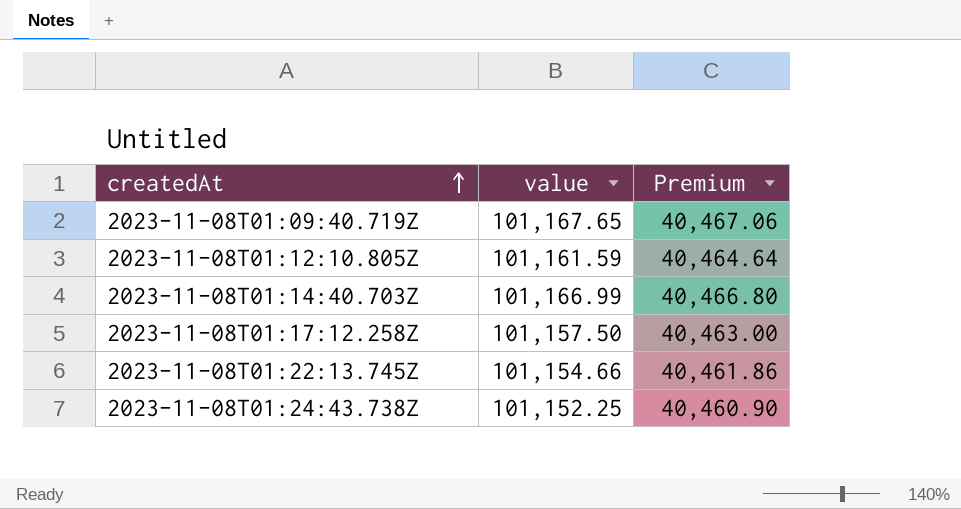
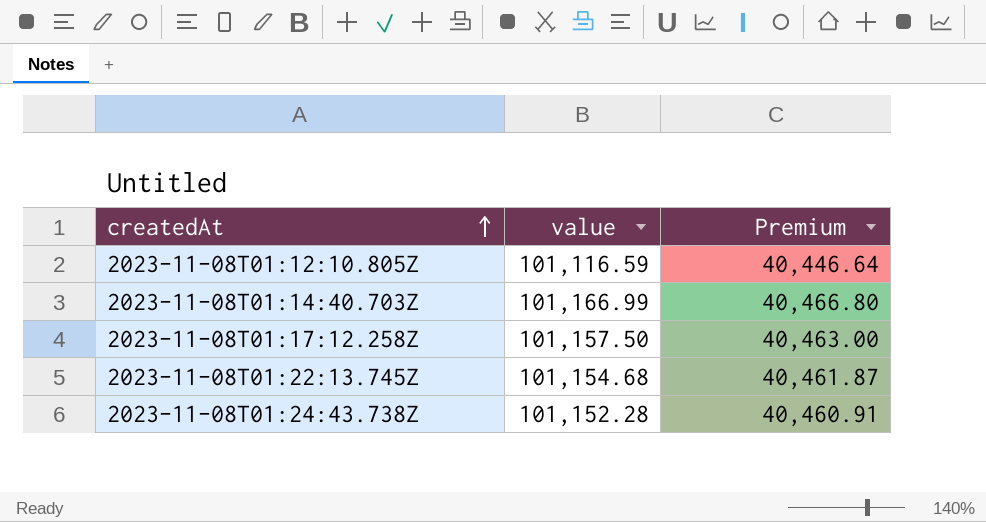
row 2023-11-08T01:09:40.719Z: 101,167.65 | 40,467.06 -> none
2023-11-08T01:12:10.805Z | value: 101,161.59 -> 101,116.59
2023-11-08T01:12:10.805Z | Premium: 40,464.64 -> 40,446.64
2023-11-08T01:22:13.745Z | value: 101,154.66 -> 101,154.68
2023-11-08T01:22:13.745Z | Premium: 40,461.86 -> 40,461.87
2023-11-08T01:24:43.738Z | value: 101,152.25 -> 101,152.28
2023-11-08T01:24:43.738Z | Premium: 40,460.90 -> 40,460.91

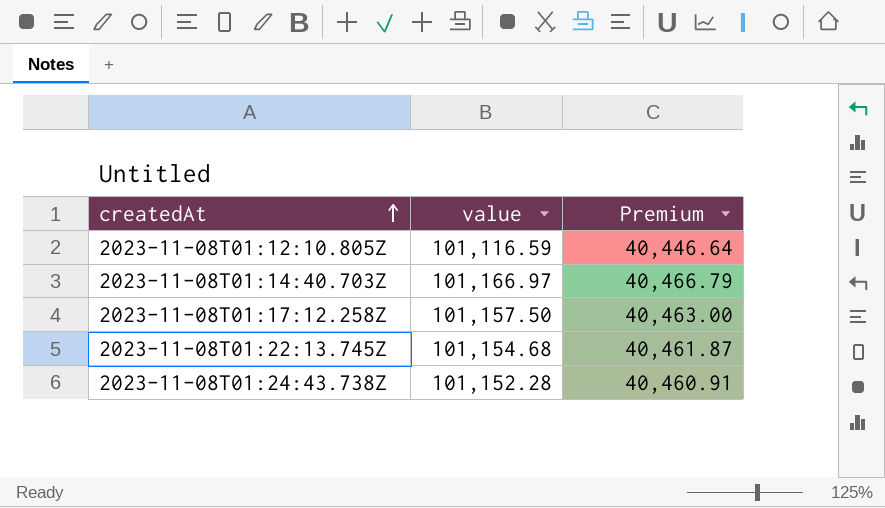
2023-11-08T01:14:40.703Z | value: 101,166.99 -> 101,166.97
2023-11-08T01:14:40.703Z | Premium: 40,466.80 -> 40,466.79

